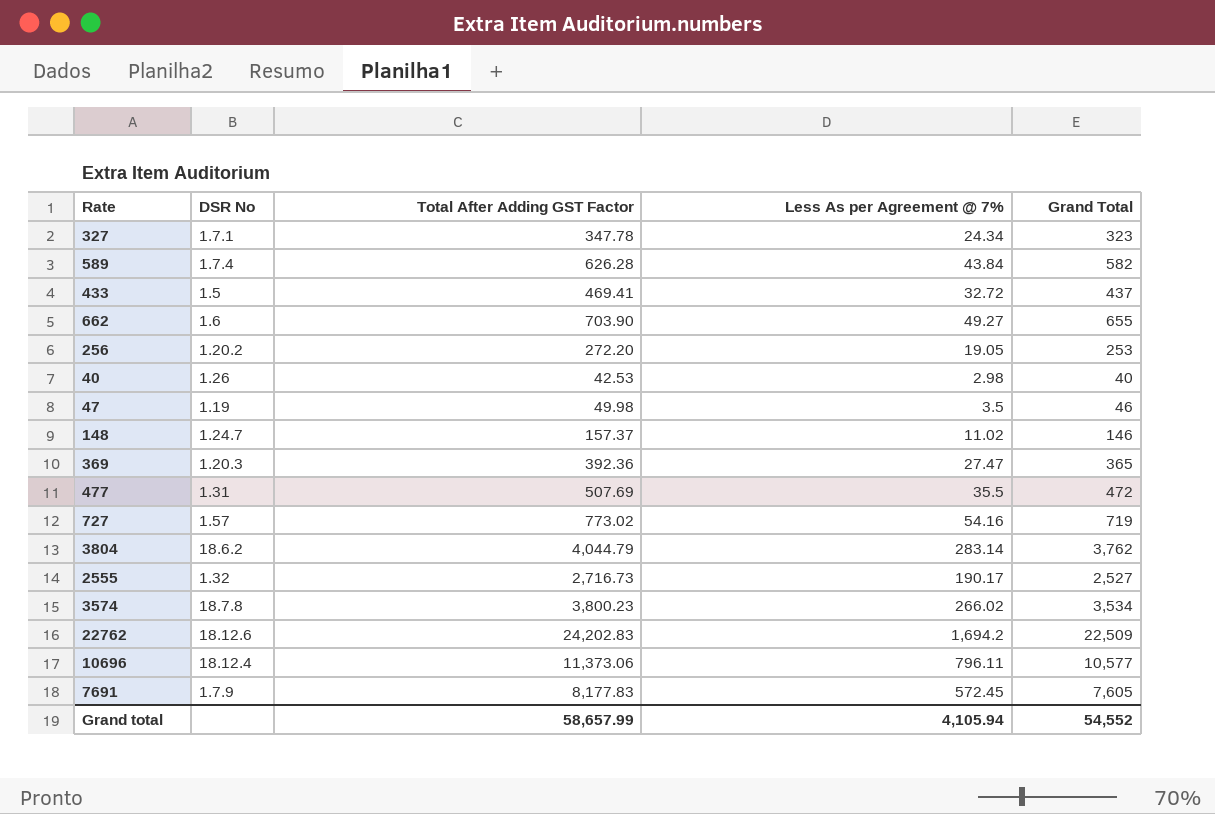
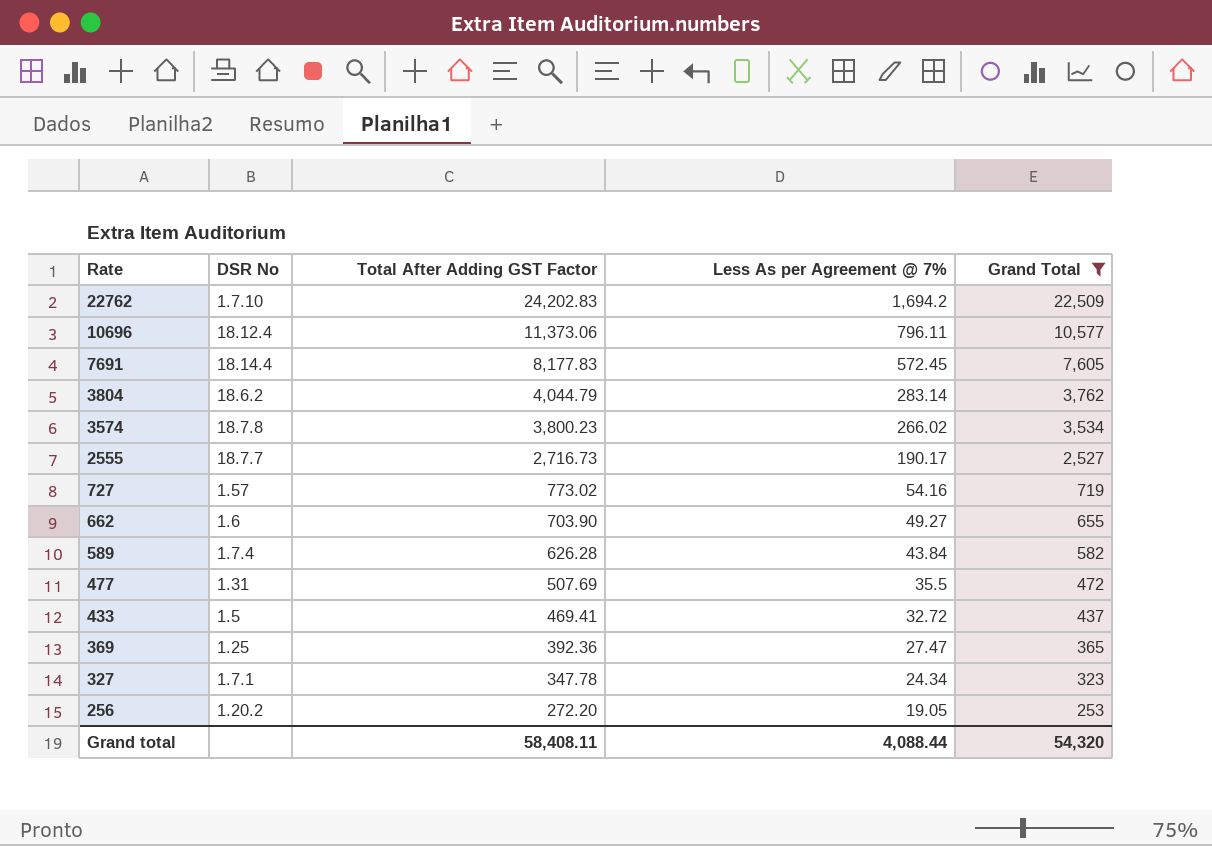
filter: none -> Grand Total >= 253
row order: none -> Rate descending
22762 | DSR No: 18.12.6 -> 1.7.10
7691 | DSR No: 1.7.9 -> 18.14.4
2555 | DSR No: 1.32 -> 18.7.7
369 | DSR No: 1.20.3 -> 1.25
Grand total | Total After Adding GST Factor: 58,657.99 -> 58,408.11
Grand total | Less As per Agreement @ 7%: 4,105.94 -> 4,088.44
Grand total | Grand Total: 54,552 -> 54,320

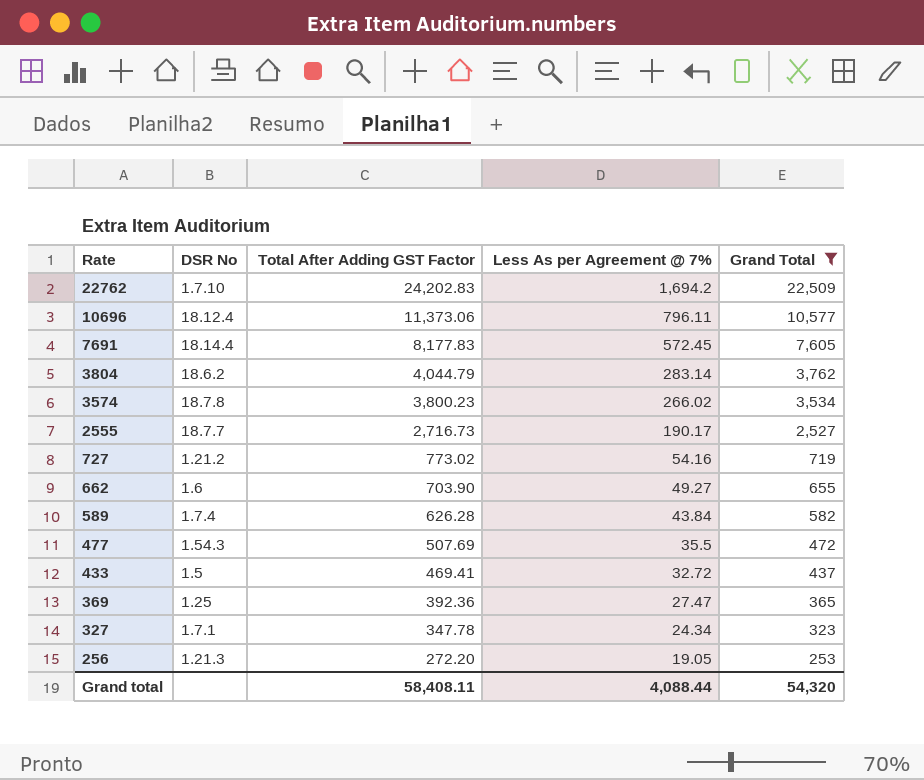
727 | DSR No: 1.57 -> 1.21.2
477 | DSR No: 1.31 -> 1.54.3
256 | DSR No: 1.20.2 -> 1.21.3

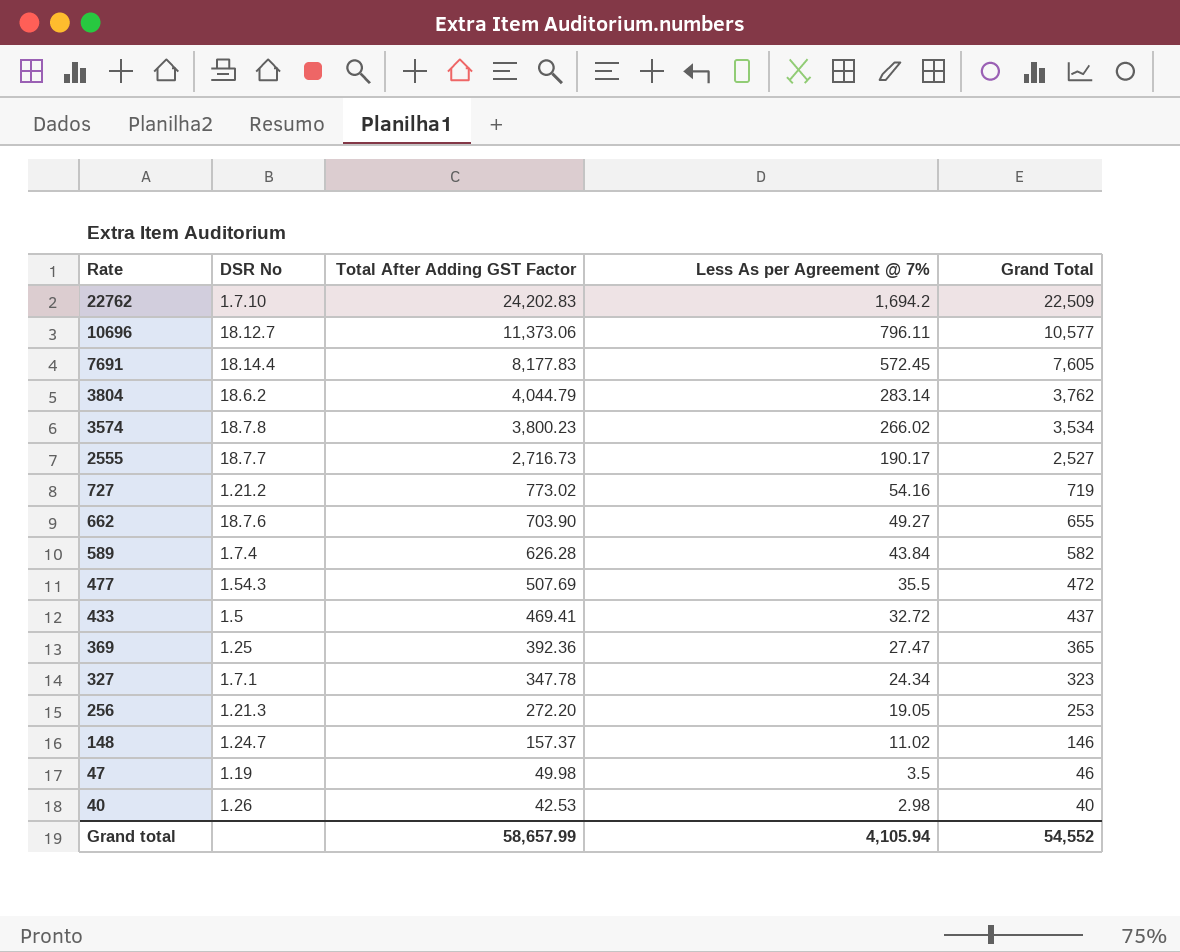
filter: Grand Total >= 253 -> none
10696 | DSR No: 18.12.4 -> 18.12.7
662 | DSR No: 1.6 -> 18.7.6
Grand total | Total After Adding GST Factor: 58,408.11 -> 58,657.99
Grand total | Less As per Agreement @ 7%: 4,088.44 -> 4,105.94
Grand total | Grand Total: 54,320 -> 54,552

